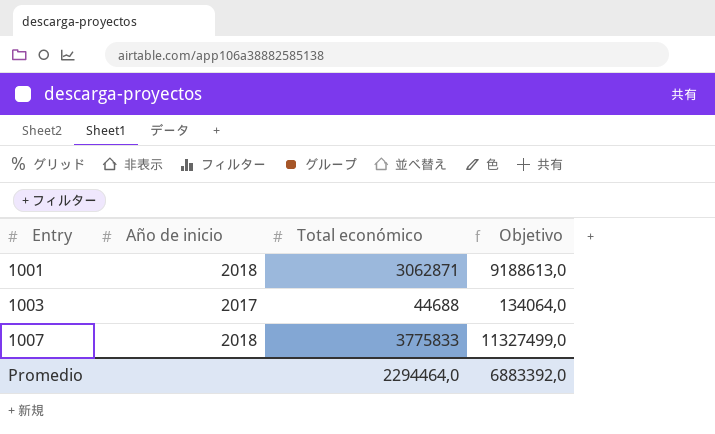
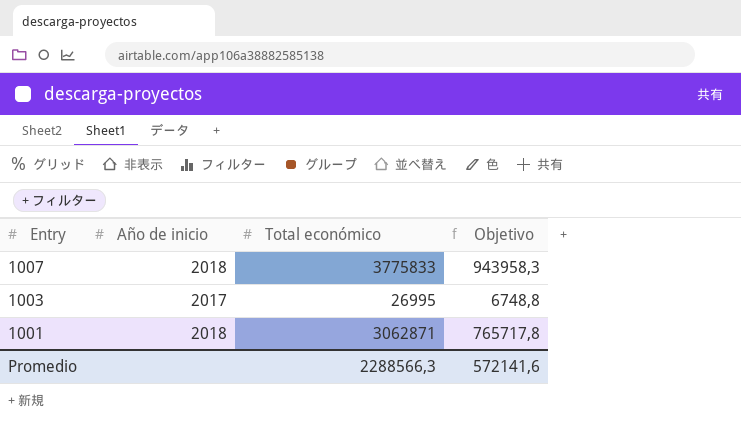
row order: Entry ascending -> Entry descending
column Objetivo | formula: [Total económico] * 3 -> [Total económico] * 0,25
1003 | Total económico: 44688 -> 26995
Promedio | Total económico: 2294464,0 -> 2288566,3
Promedio | Objetivo: 6883392,0 -> 572141,6

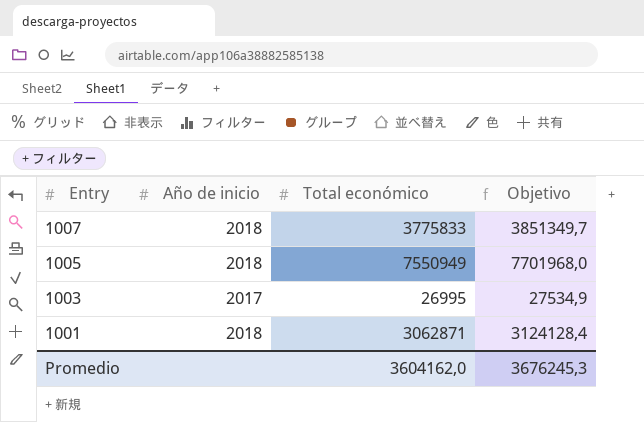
column Objetivo | formula: [Total económico] * 0,25 -> [Total económico] * 1,02
row 1005: none -> 2018 | 7550949 | 7701968,0
Promedio | Total económico: 2288566,3 -> 3604162,0
Promedio | Objetivo: 572141,6 -> 3676245,3

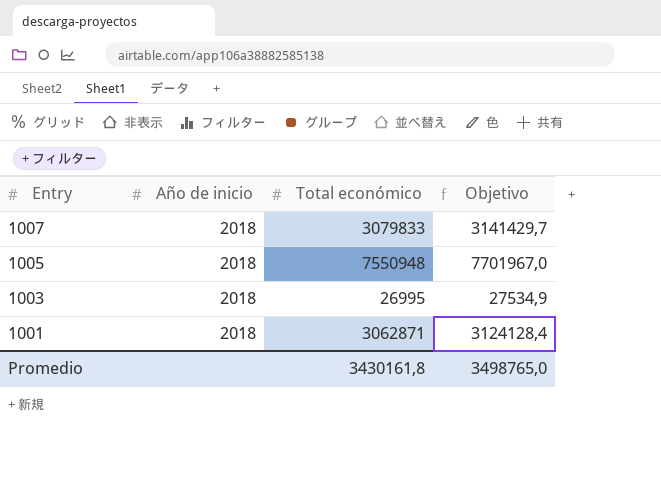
1007 | Total económico: 3775833 -> 3079833
1007 | Objetivo: 3851349,7 -> 3141429,7
1005 | Total económico: 7550949 -> 7550948
1005 | Objetivo: 7701968,0 -> 7701967,0
1003 | Año de inicio: 2017 -> 2018
Promedio | Total económico: 3604162,0 -> 3430161,8
Promedio | Objetivo: 3676245,3 -> 3498765,0

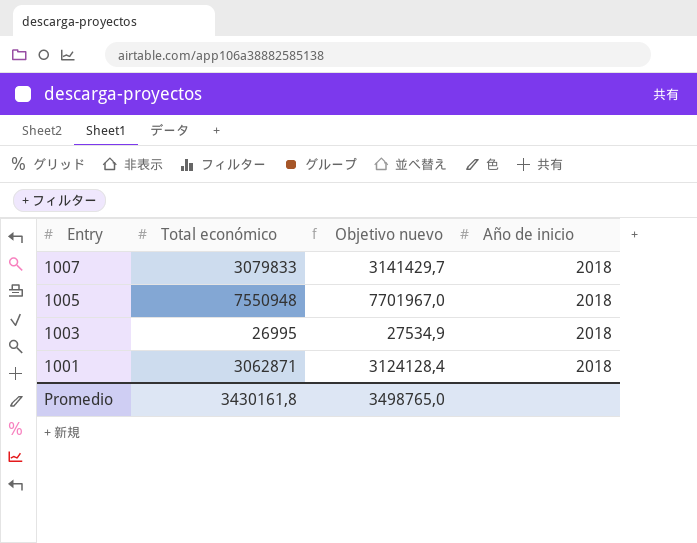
column name: Objetivo -> Objetivo nuevo
column Año de inicio | position: 2 -> 4

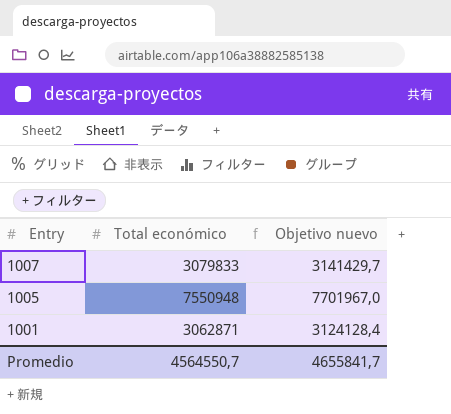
column Año de inicio | position: 4 -> none
row 1003: 26995 | 27534,9 | 2018 -> none
Promedio | Total económico: 3430161,8 -> 4564550,7
Promedio | Objetivo nuevo: 3498765,0 -> 4655841,7

